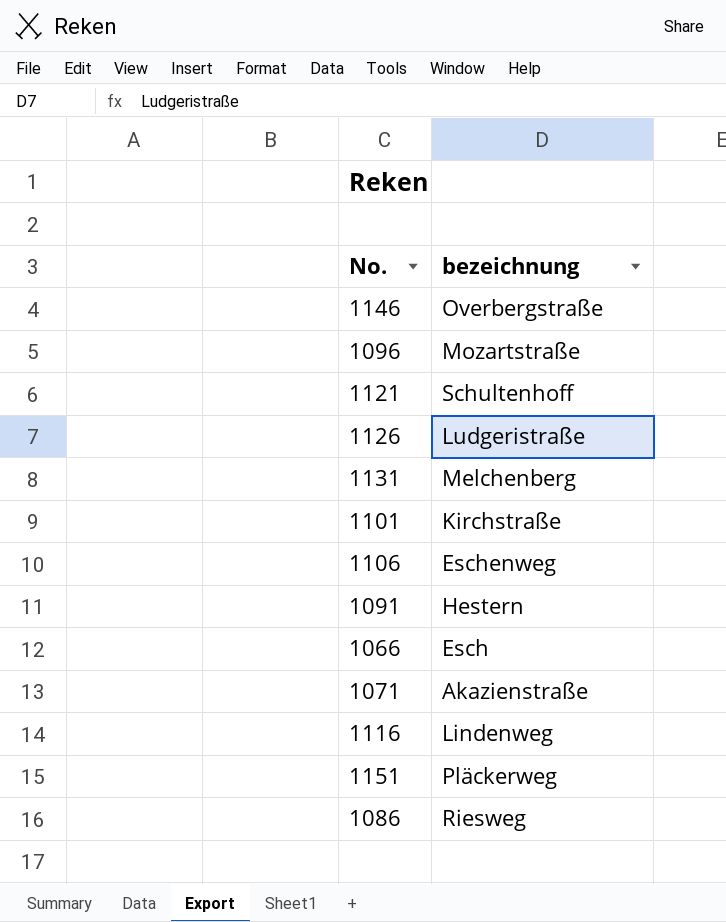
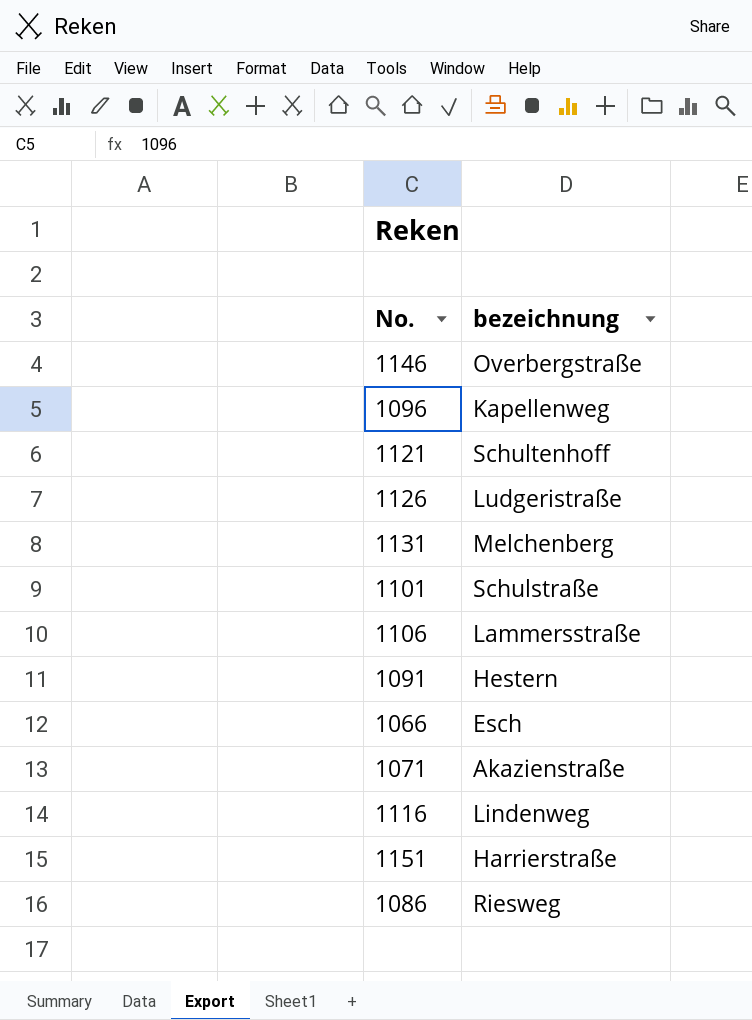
1096 | bezeichnung: Mozartstraße -> Kapellenweg
1101 | bezeichnung: Kirchstraße -> Schulstraße
1106 | bezeichnung: Eschenweg -> Lammersstraße
1151 | bezeichnung: Pläckerweg -> Harrierstraße

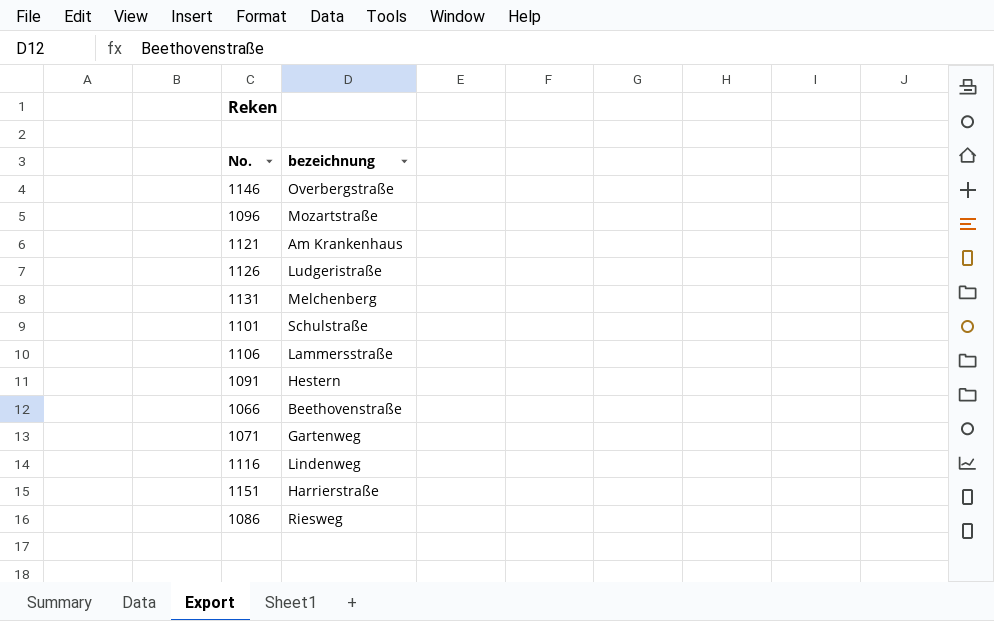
1096 | bezeichnung: Kapellenweg -> Mozartstraße
1121 | bezeichnung: Schultenhoff -> Am Krankenhaus
1066 | bezeichnung: Esch -> Beethovenstraße
1071 | bezeichnung: Akazienstraße -> Gartenweg

